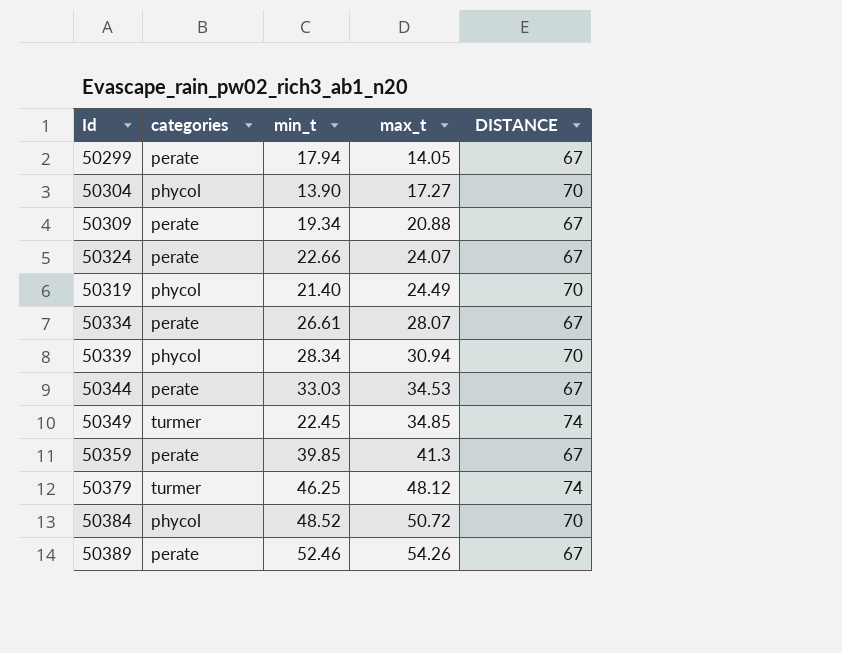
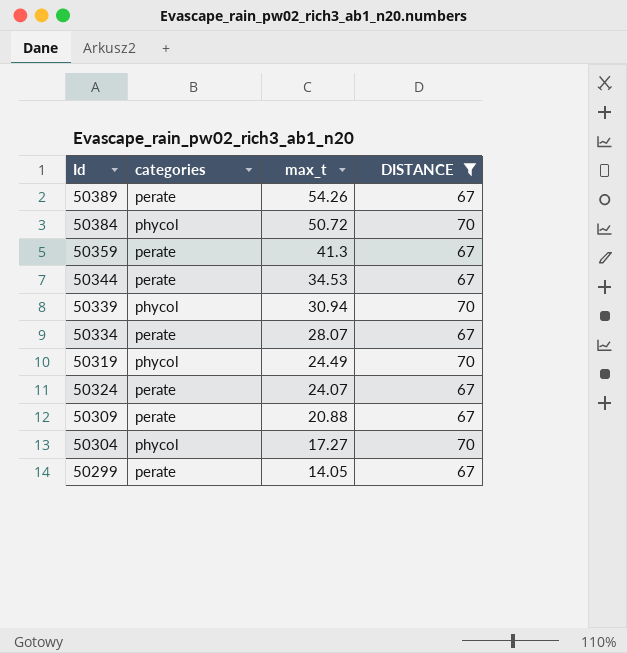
filter: none -> DISTANCE != 74
row order: max_t ascending -> max_t descending
column min_t | position: 3 -> none

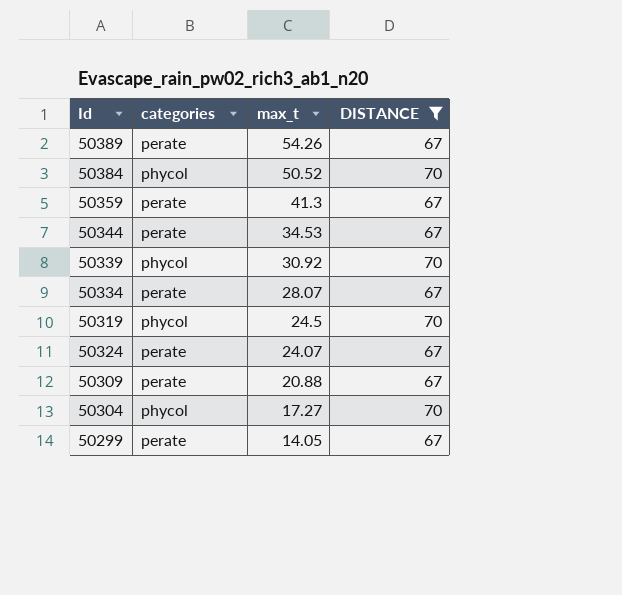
50384 | max_t: 50.72 -> 50.52
50339 | max_t: 30.94 -> 30.92
50319 | max_t: 24.49 -> 24.5

